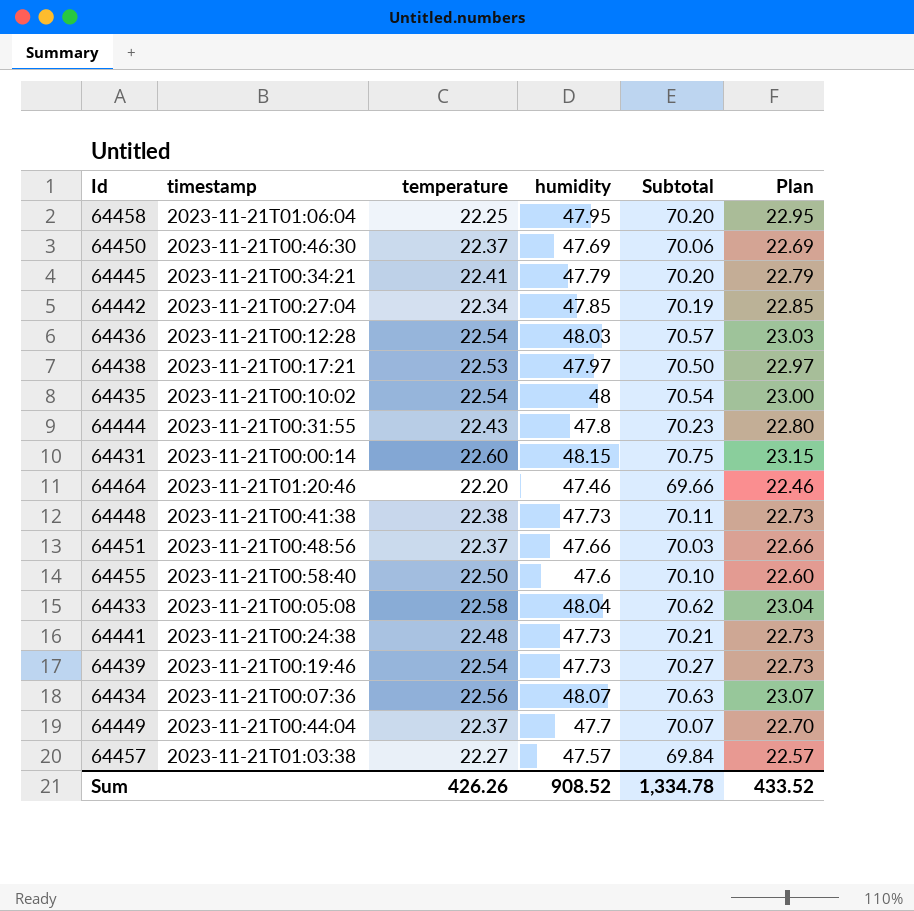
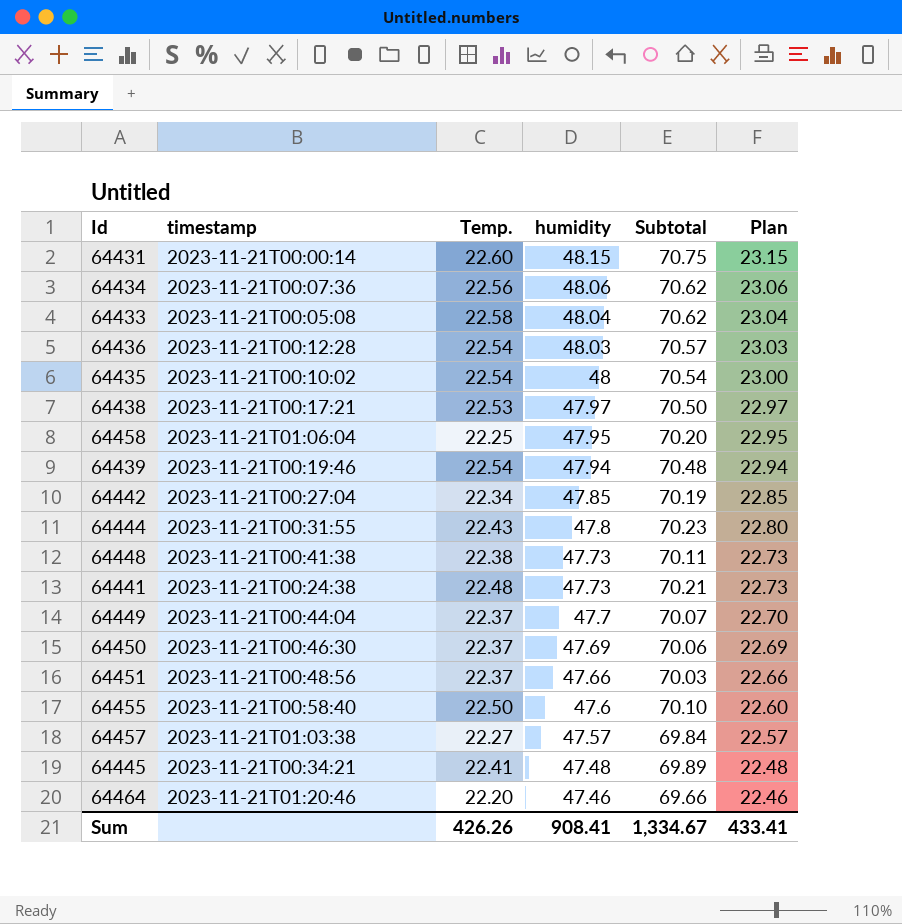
row order: none -> humidity descending
column name: temperature -> Temp.
64434 | humidity: 48.07 -> 48.06
64434 | Subtotal: 70.63 -> 70.62
64434 | Plan: 23.07 -> 23.06
64439 | humidity: 47.73 -> 47.94
64439 | Subtotal: 70.27 -> 70.48
64439 | Plan: 22.73 -> 22.94
64445 | humidity: 47.79 -> 47.48
64445 | Subtotal: 70.20 -> 69.89
64445 | Plan: 22.79 -> 22.48
Sum | humidity: 908.52 -> 908.41
Sum | Subtotal: 1,334.78 -> 1,334.67
Sum | Plan: 433.52 -> 433.41

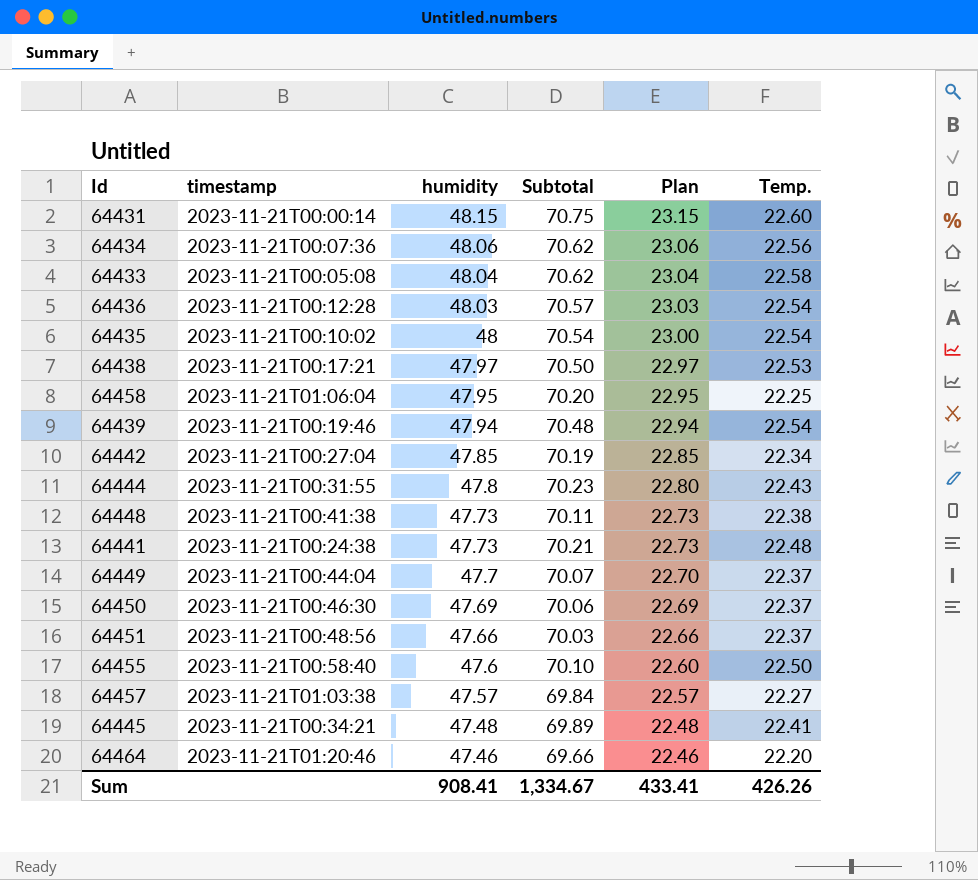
column Temp. | position: 3 -> 6

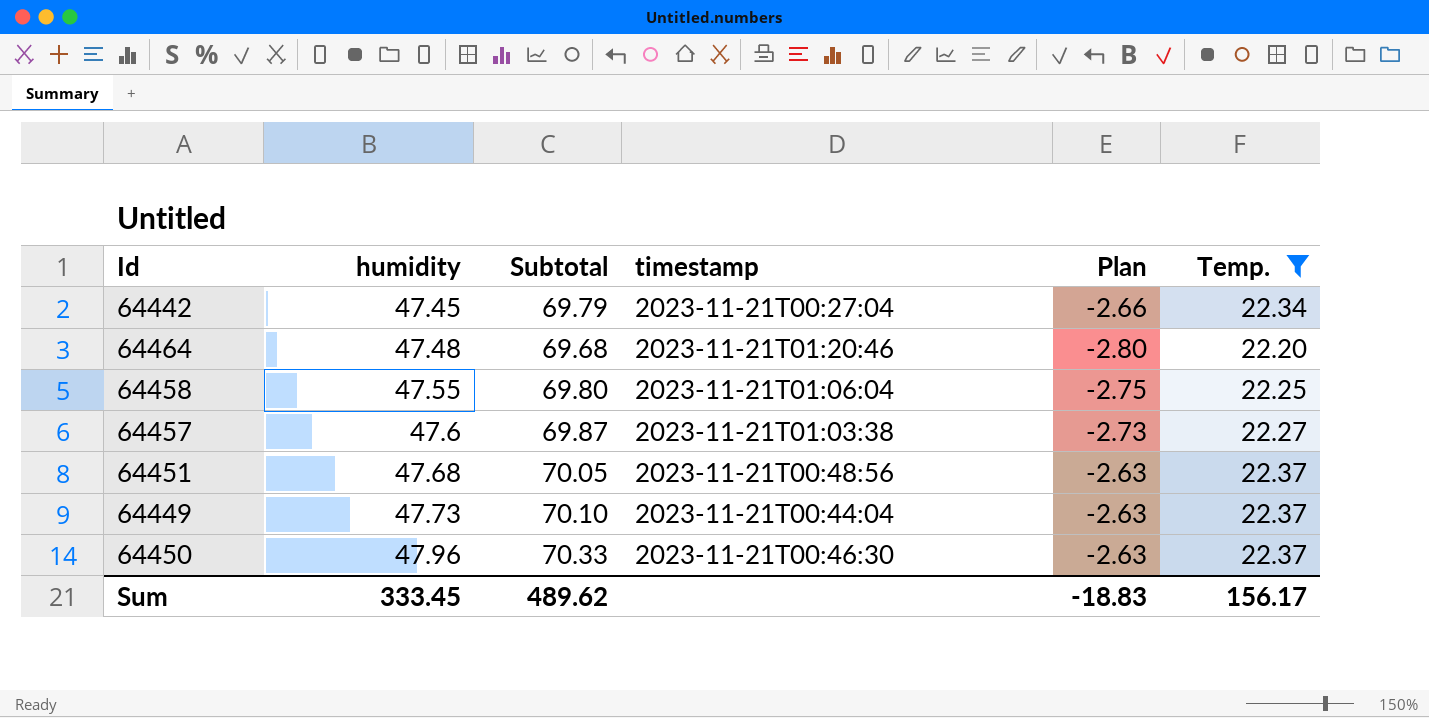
filter: none -> Temp. <= 22.37
row order: humidity descending -> humidity ascending
column timestamp | position: 2 -> 4
column Plan | formula: [humidity] - 25 -> [Temp.] - 25
64442 | humidity: 47.85 -> 47.45
64442 | Subtotal: 70.19 -> 69.79
64464 | humidity: 47.46 -> 47.48
64464 | Subtotal: 69.66 -> 69.68
64458 | humidity: 47.95 -> 47.55
64458 | Subtotal: 70.20 -> 69.80
64457 | humidity: 47.57 -> 47.6
64457 | Subtotal: 69.84 -> 69.87
64451 | humidity: 47.66 -> 47.68
64451 | Subtotal: 70.03 -> 70.05
64449 | humidity: 47.7 -> 47.73
64449 | Subtotal: 70.07 -> 70.10
64450 | humidity: 47.69 -> 47.96
64450 | Subtotal: 70.06 -> 70.33
Sum | humidity: 908.41 -> 333.45
Sum | Subtotal: 1,334.67 -> 489.62
Sum | Plan: 433.41 -> -18.83
Sum | Temp.: 426.26 -> 156.17

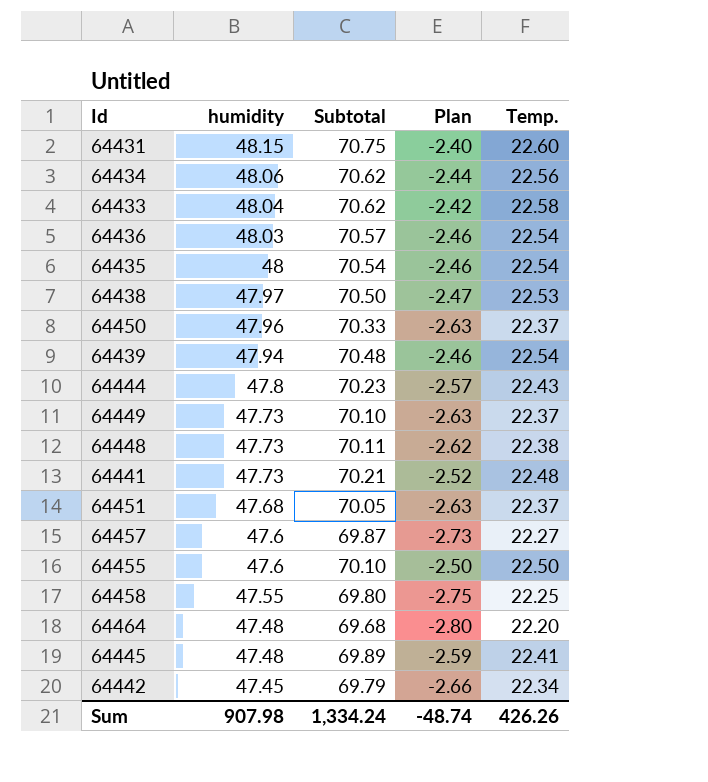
filter: Temp. <= 22.37 -> none
row order: humidity ascending -> humidity descending
column timestamp | position: 4 -> none
Sum | humidity: 333.45 -> 907.98
Sum | Subtotal: 489.62 -> 1,334.24
Sum | Plan: -18.83 -> -48.74
Sum | Temp.: 156.17 -> 426.26

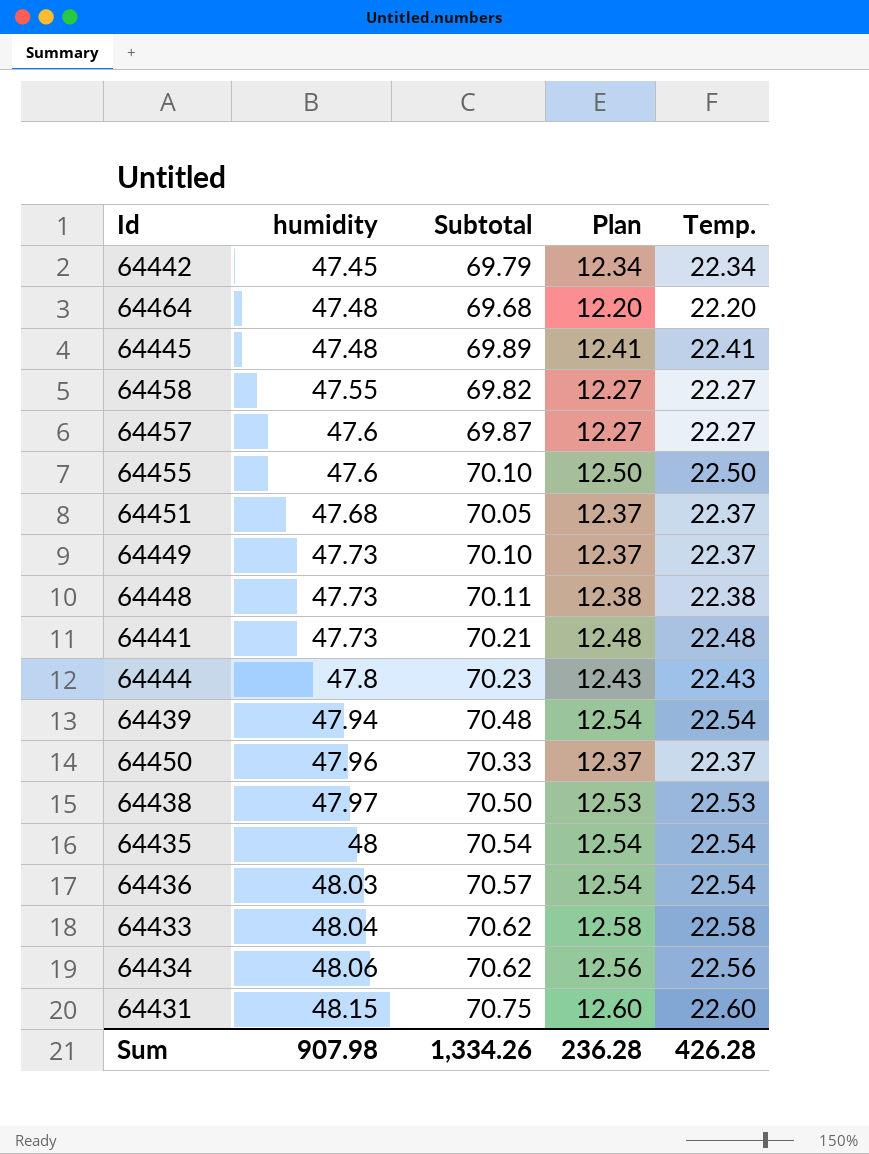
row order: humidity descending -> humidity ascending
column Plan | formula: [Temp.] - 25 -> [Temp.] - 10
64458 | Subtotal: 69.80 -> 69.82
64458 | Temp.: 22.25 -> 22.27
Sum | Subtotal: 1,334.24 -> 1,334.26
Sum | Plan: -48.74 -> 236.28
Sum | Temp.: 426.26 -> 426.28

